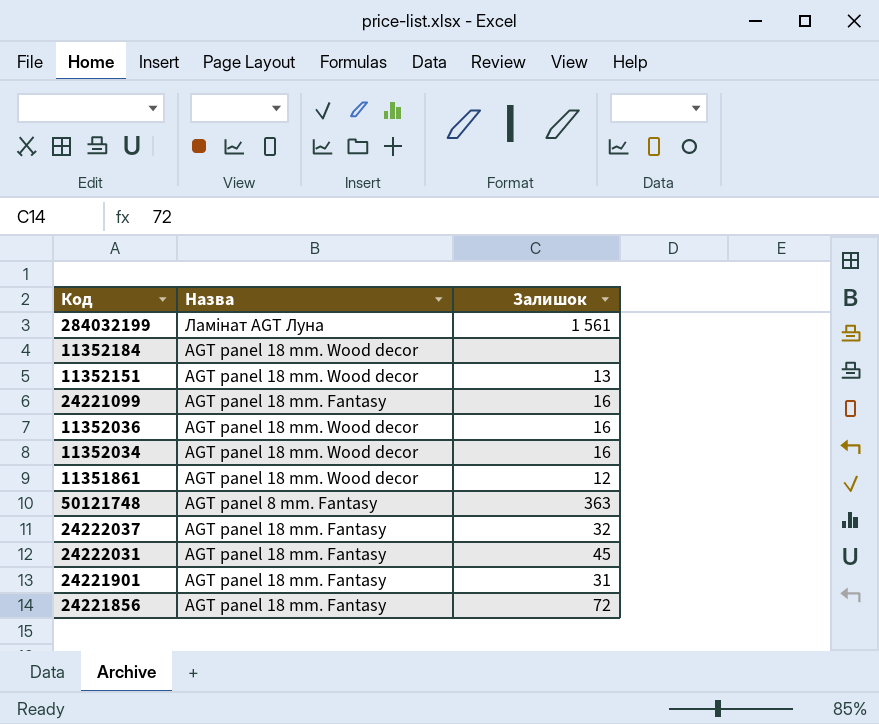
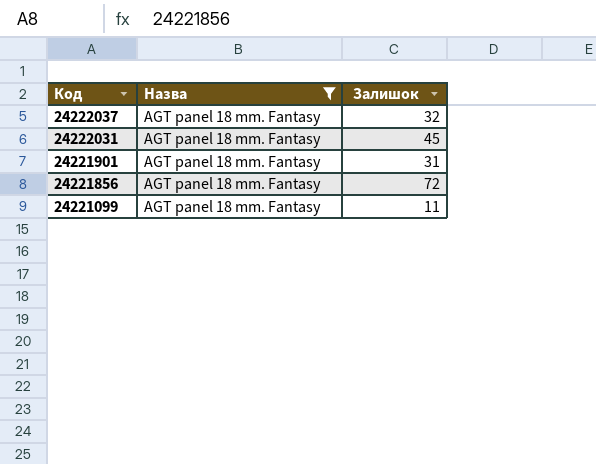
filter: none -> Назва = AGT panel 18 mm. Fantasy
row order: none -> Код descending
24221099 | Залишок: 16 -> 11

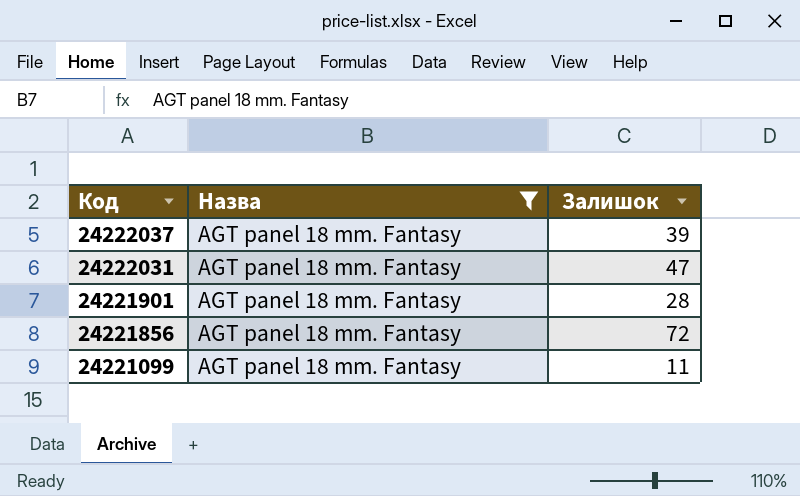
24222037 | Залишок: 32 -> 39
24222031 | Залишок: 45 -> 47
24221901 | Залишок: 31 -> 28

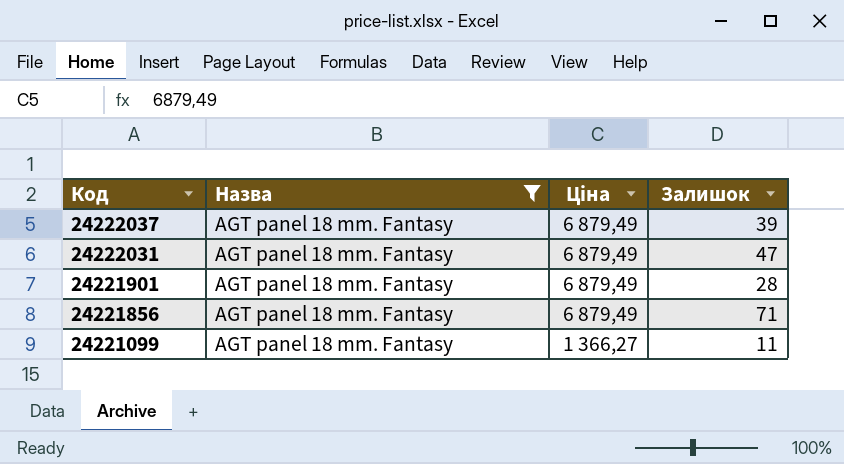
column Ціна | position: none -> 3
24221856 | Залишок: 72 -> 71

